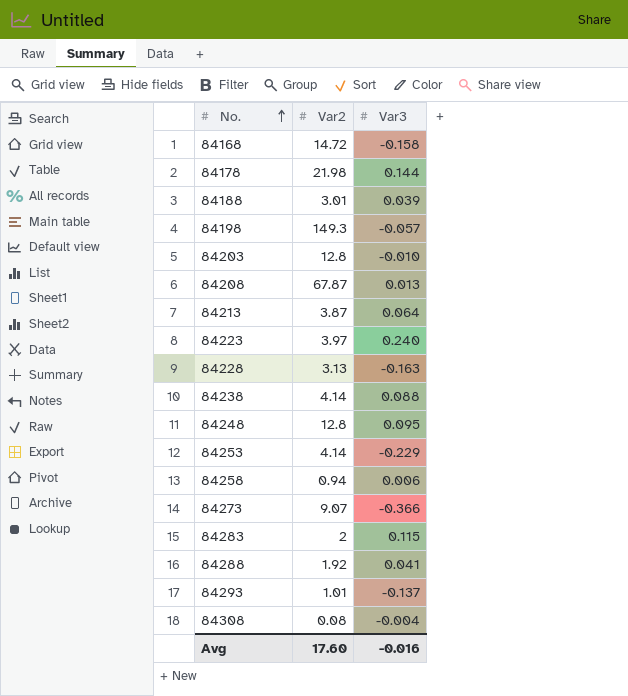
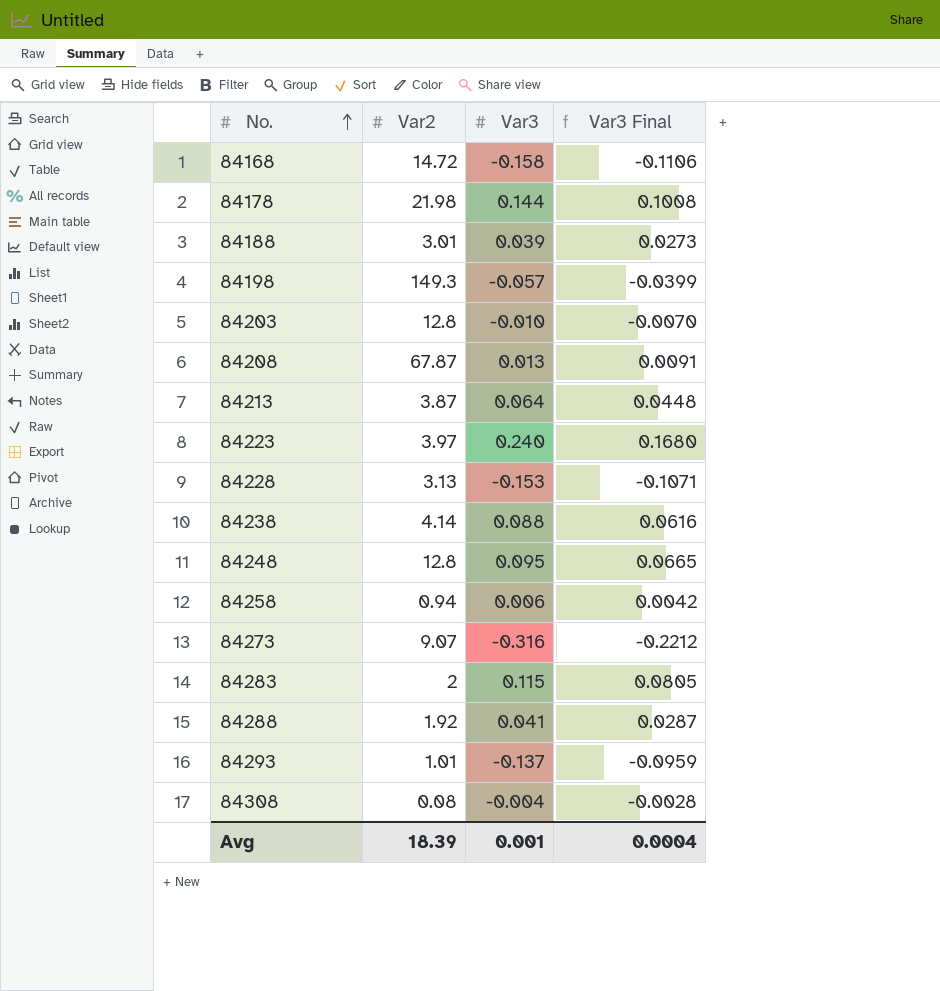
column Var3 Final | formula: none -> [Var3] * 0.7
row 84253: 4.14 | -0.229 -> none
84228 | Var3: -0.163 -> -0.153
84273 | Var3: -0.366 -> -0.316
Avg | Var2: 17.60 -> 18.39
Avg | Var3: -0.016 -> 0.001

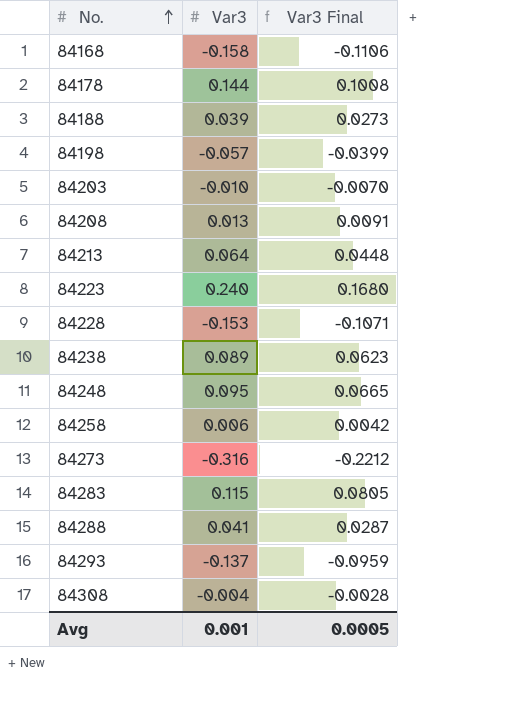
column Var2 | position: 2 -> none
84238 | Var3: 0.088 -> 0.089
84238 | Var3 Final: 0.0616 -> 0.0623
Avg | Var3 Final: 0.0004 -> 0.0005

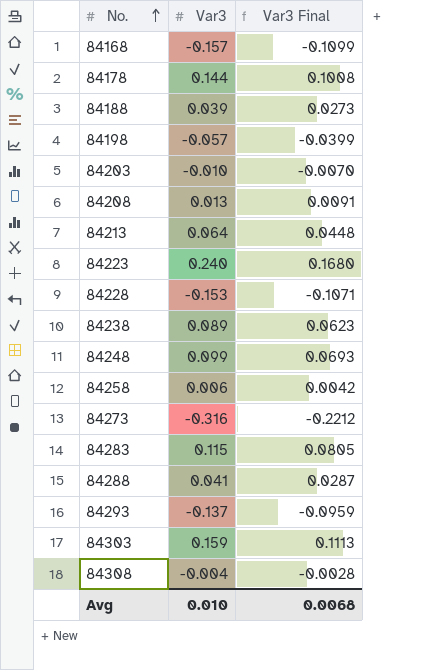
84168 | Var3: -0.158 -> -0.157
84168 | Var3 Final: -0.1106 -> -0.1099
84248 | Var3: 0.095 -> 0.099
84248 | Var3 Final: 0.0665 -> 0.0693
row 84303: none -> 0.159 | 0.1113
Avg | Var3: 0.001 -> 0.010
Avg | Var3 Final: 0.0005 -> 0.0068

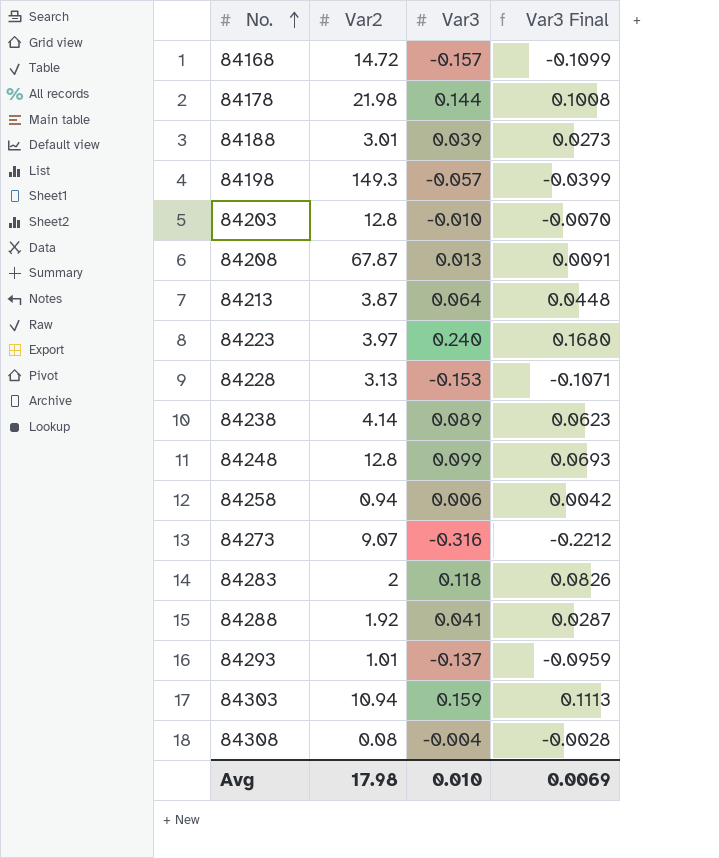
column Var2 | position: none -> 2
84283 | Var3: 0.115 -> 0.118
84283 | Var3 Final: 0.0805 -> 0.0826
Avg | Var3 Final: 0.0068 -> 0.0069

